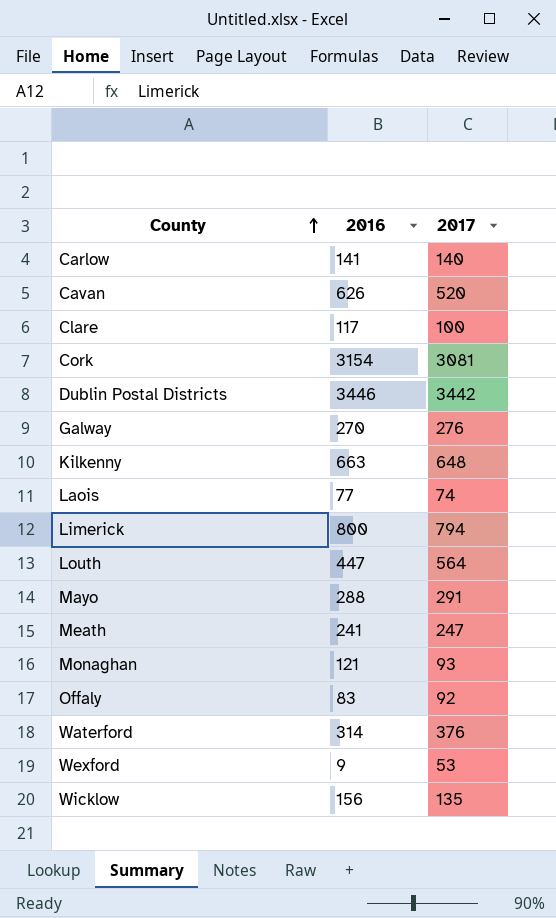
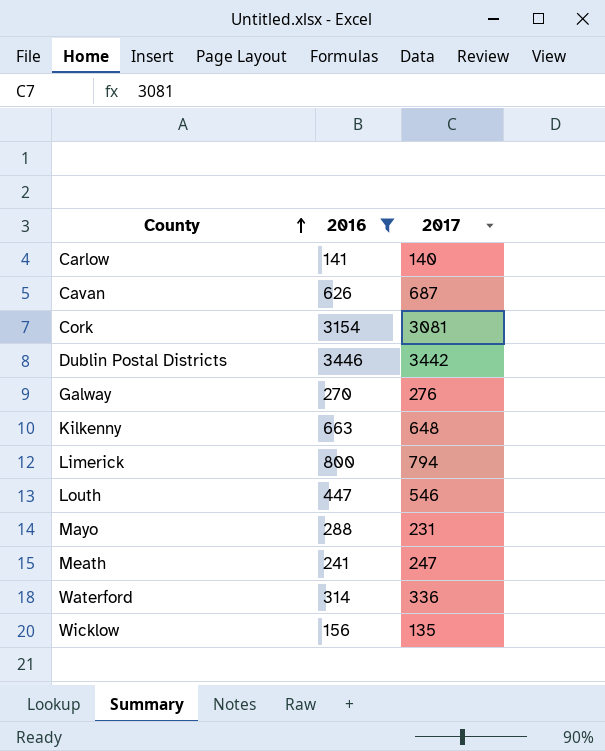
filter: none -> 2016 >= 141
Cavan | 2017: 520 -> 687
Louth | 2017: 564 -> 546
Mayo | 2017: 291 -> 231
Waterford | 2017: 376 -> 336

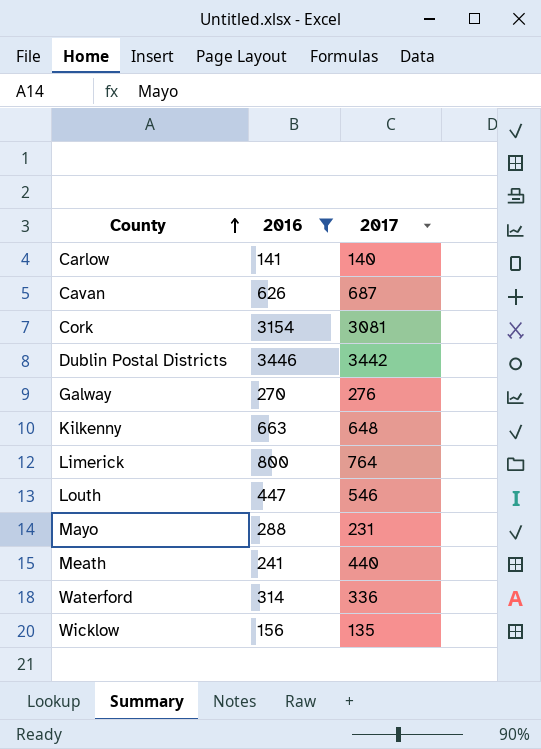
Limerick | 2017: 794 -> 764
Meath | 2017: 247 -> 440

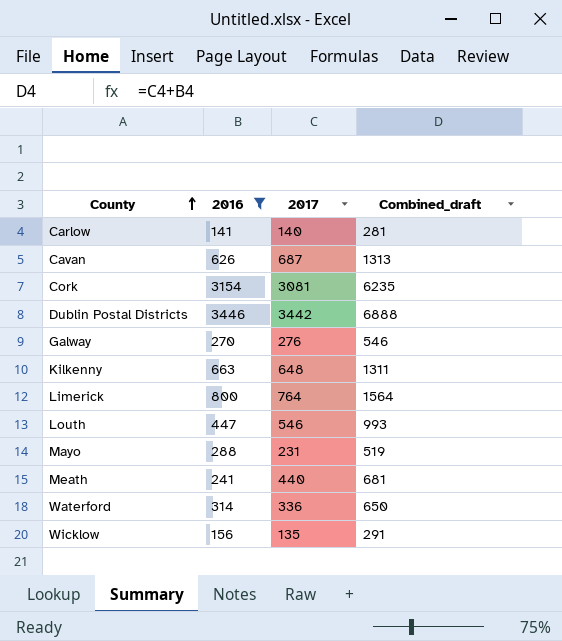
column Combined_draft | formula: none -> [2016] + [2017]

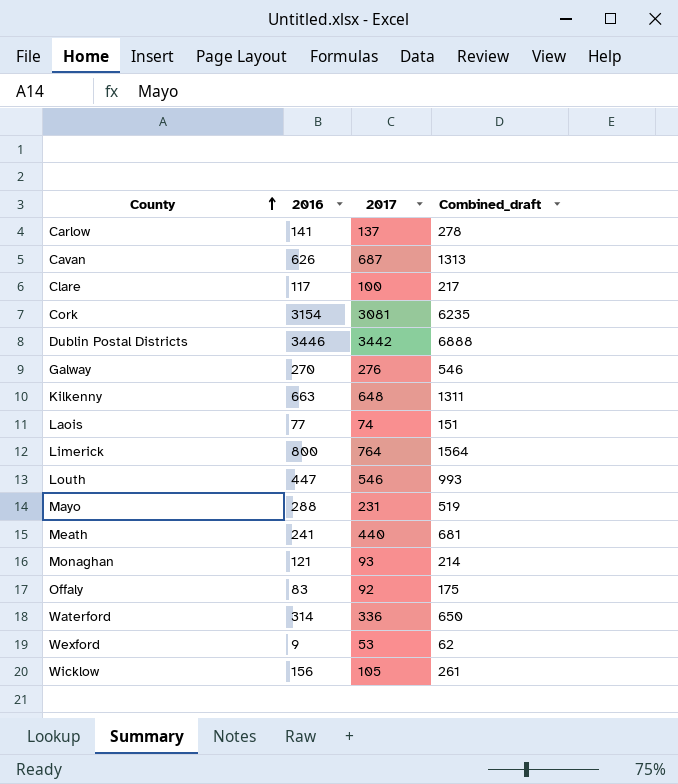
filter: 2016 >= 141 -> none
Carlow | 2017: 140 -> 137
Carlow | Combined_draft: 281 -> 278
Wicklow | 2017: 135 -> 105
Wicklow | Combined_draft: 291 -> 261

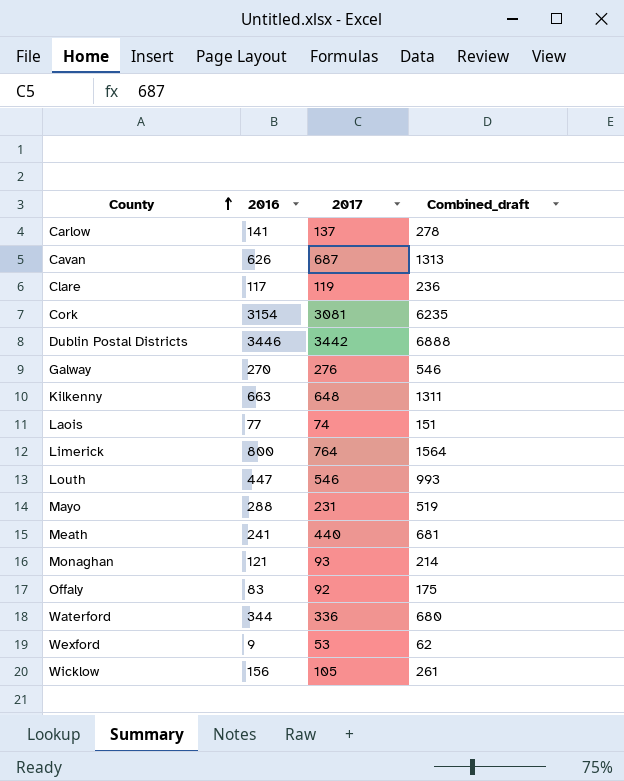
Clare | 2017: 100 -> 119
Clare | Combined_draft: 217 -> 236
Waterford | 2016: 314 -> 344
Waterford | Combined_draft: 650 -> 680

